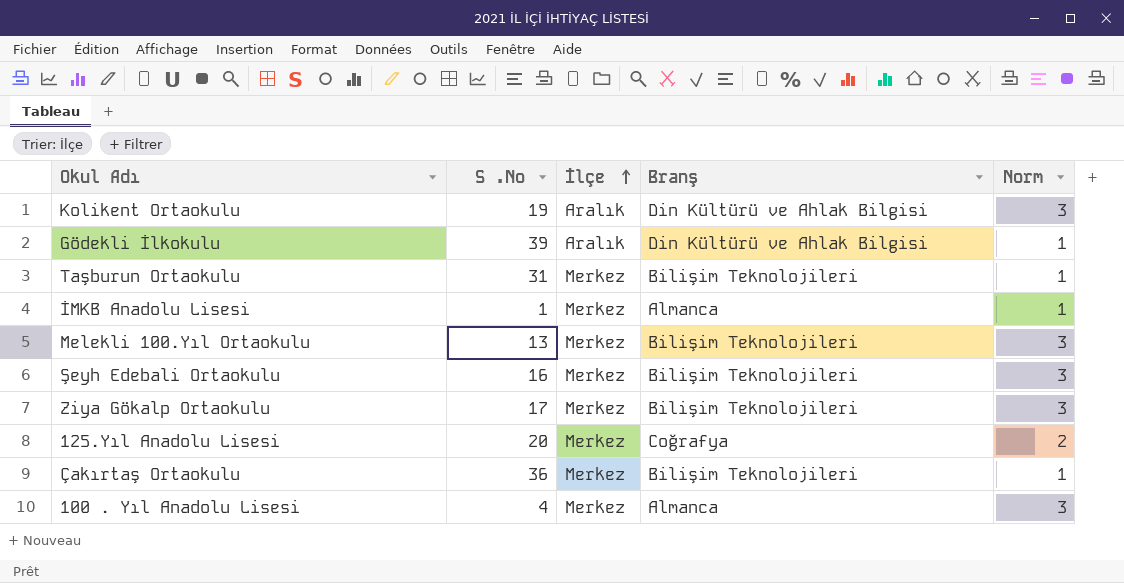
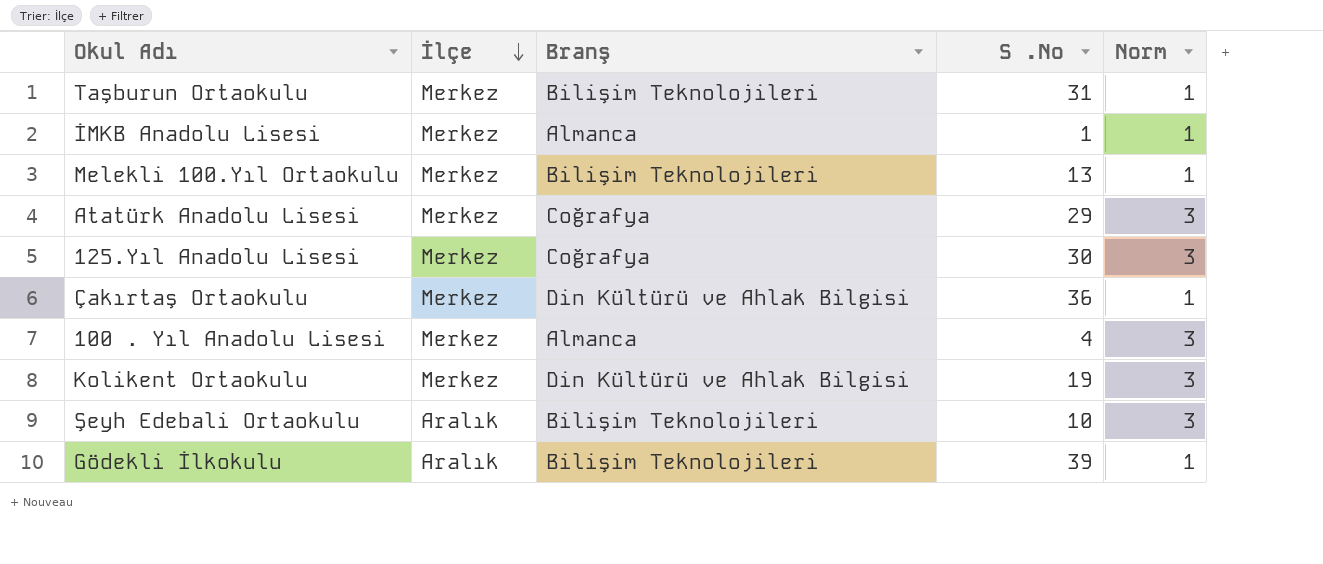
row order: İlçe ascending -> İlçe descending
column S .No | position: 2 -> 4
row Ziya Gökalp Ortaokulu: 17 | Merkez | Bilişim Teknolojileri | 3 -> none
Melekli 100.Yıl Ortaokulu | Norm: 3 -> 1
row Atatürk Anadolu Lisesi: none -> Merkez | Coğrafya | 29 | 3
125.Yıl Anadolu Lisesi | S .No: 20 -> 30
125.Yıl Anadolu Lisesi | Norm: 2 -> 3
Çakırtaş Ortaokulu | Branş: Bilişim Teknolojileri -> Din Kültürü ve Ahlak Bilgisi
Kolikent Ortaokulu | İlçe: Aralık -> Merkez
Şeyh Edebali Ortaokulu | İlçe: Merkez -> Aralık
Şeyh Edebali Ortaokulu | S .No: 16 -> 10
Gödekli İlkokulu | Branş: Din Kültürü ve Ahlak Bilgisi -> Bilişim Teknolojileri

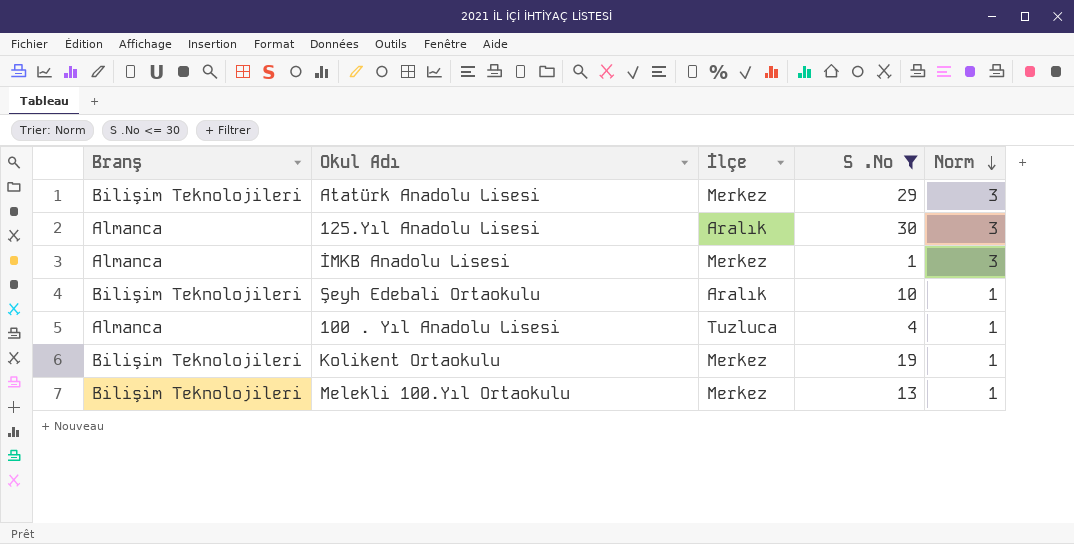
filter: none -> S .No <= 30
row order: İlçe descending -> Norm descending
column Branş | position: 3 -> 1
Atatürk Anadolu Lisesi | Branş: Coğrafya -> Bilişim Teknolojileri
125.Yıl Anadolu Lisesi | Branş: Coğrafya -> Almanca
125.Yıl Anadolu Lisesi | İlçe: Merkez -> Aralık
İMKB Anadolu Lisesi | Norm: 1 -> 3
Şeyh Edebali Ortaokulu | Norm: 3 -> 1
100 . Yıl Anadolu Lisesi | İlçe: Merkez -> Tuzluca
100 . Yıl Anadolu Lisesi | Norm: 3 -> 1
Kolikent Ortaokulu | Branş: Din Kültürü ve Ahlak Bilgisi -> Bilişim Teknolojileri
Kolikent Ortaokulu | Norm: 3 -> 1

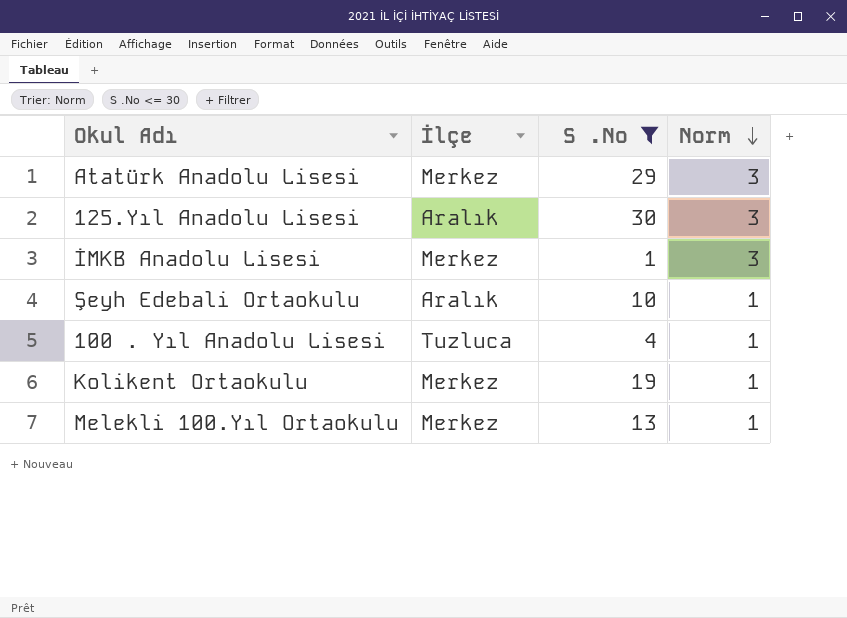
column Branş | position: 1 -> none

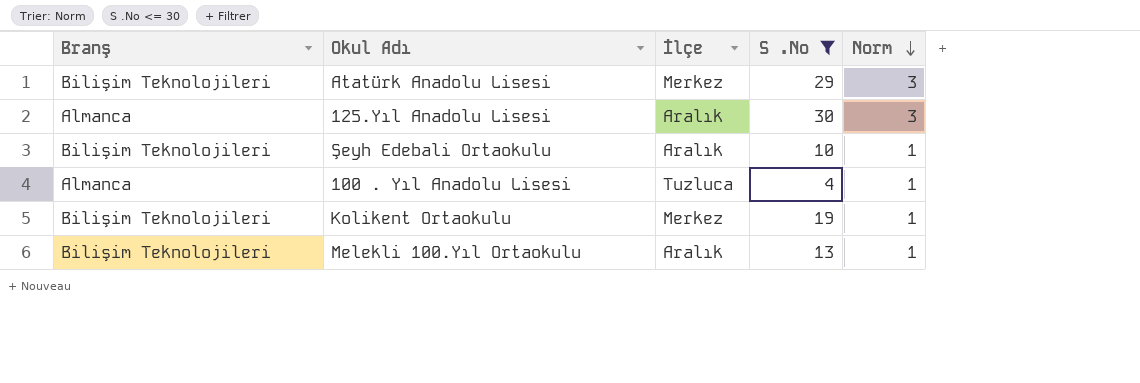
column Branş | position: none -> 1
row İMKB Anadolu Lisesi: Merkez | 1 | 3 -> none
Melekli 100.Yıl Ortaokulu | İlçe: Merkez -> Aralık

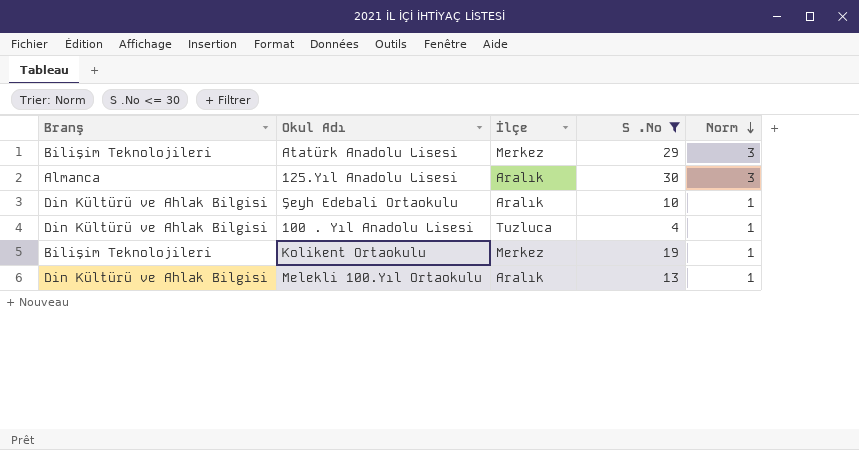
Şeyh Edebali Ortaokulu | Branş: Bilişim Teknolojileri -> Din Kültürü ve Ahlak Bilgisi
100 . Yıl Anadolu Lisesi | Branş: Almanca -> Din Kültürü ve Ahlak Bilgisi
Melekli 100.Yıl Ortaokulu | Branş: Bilişim Teknolojileri -> Din Kültürü ve Ahlak Bilgisi

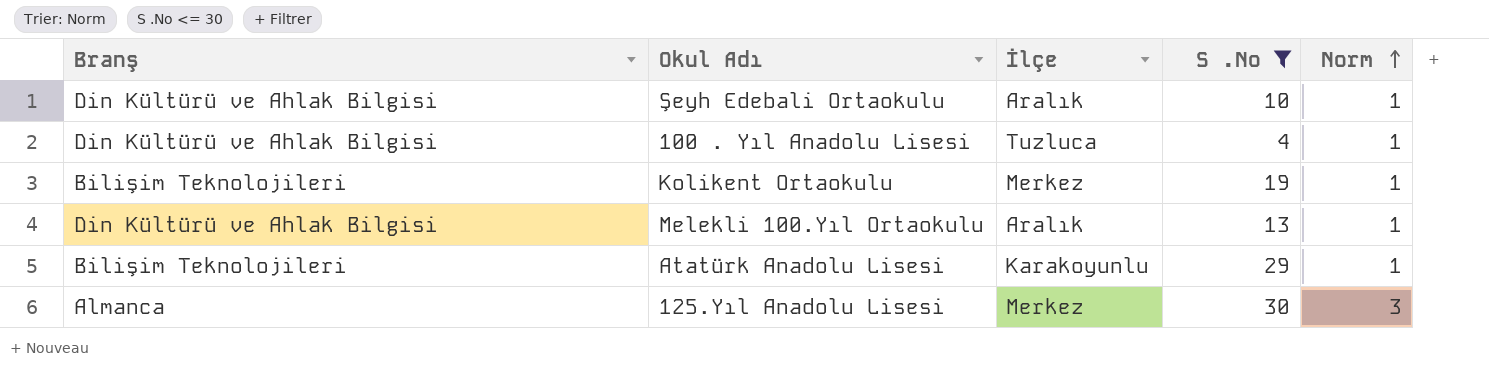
row order: Norm descending -> Norm ascending
Atatürk Anadolu Lisesi | İlçe: Merkez -> Karakoyunlu
Atatürk Anadolu Lisesi | Norm: 3 -> 1
125.Yıl Anadolu Lisesi | İlçe: Aralık -> Merkez

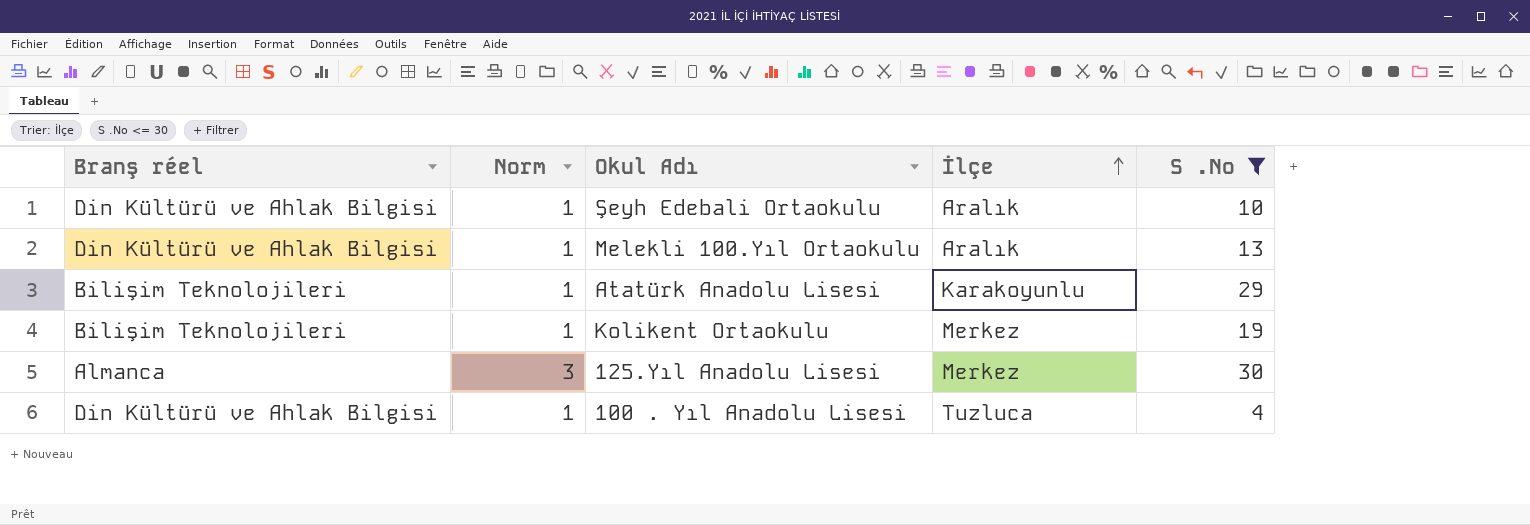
row order: Norm ascending -> İlçe ascending
column name: Branş -> Branş réel
column Norm | position: 5 -> 2

